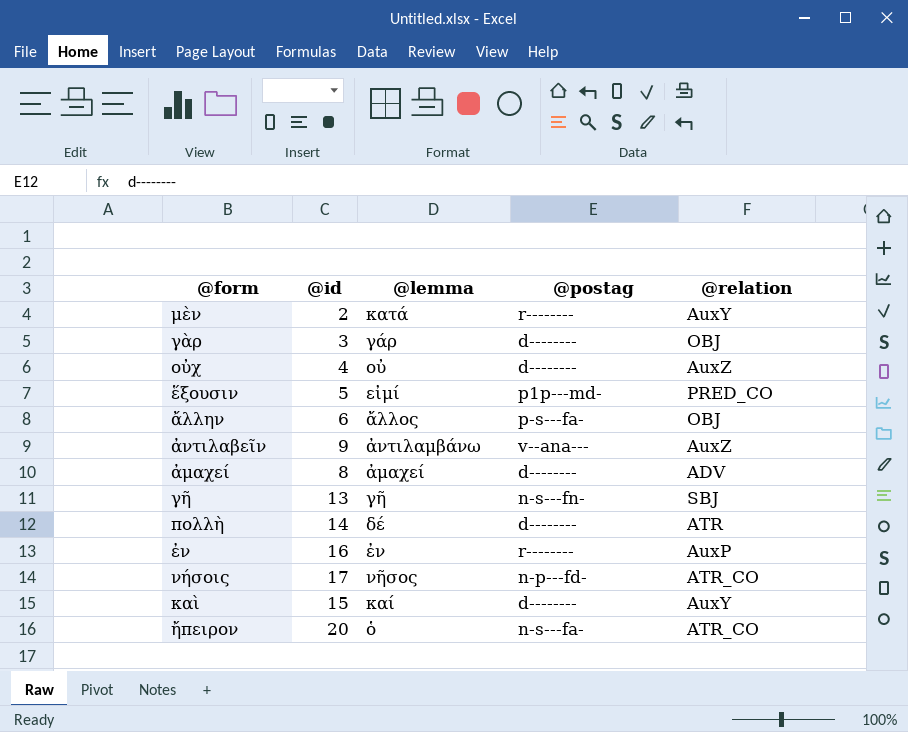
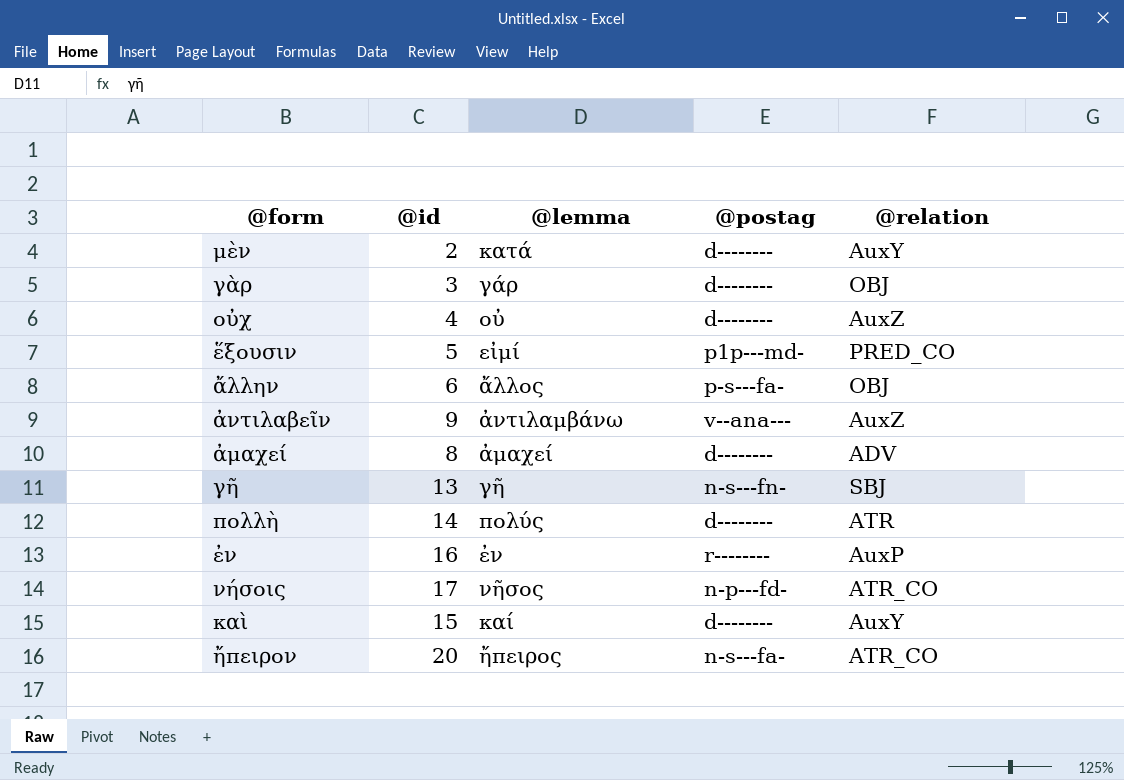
μὲν | @postag: r-------- -> d--------
πολλὴ | @lemma: δέ -> πολύς
ἤπειρον | @lemma: ὁ -> ἤπειρος

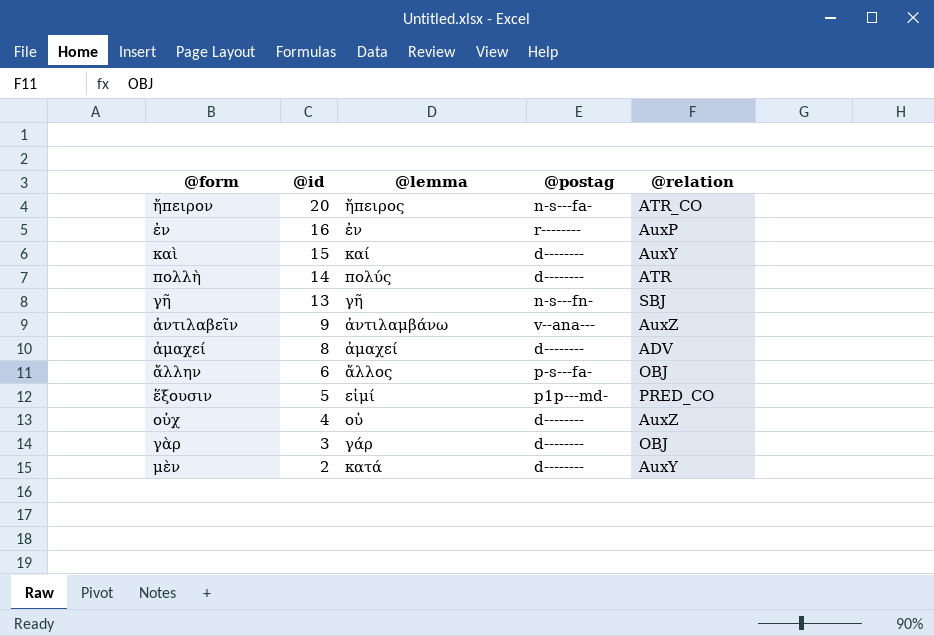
row order: none -> @id descending
row νήσοις: 17 | νῆσος | n-p---fd- | ATR_CO -> none

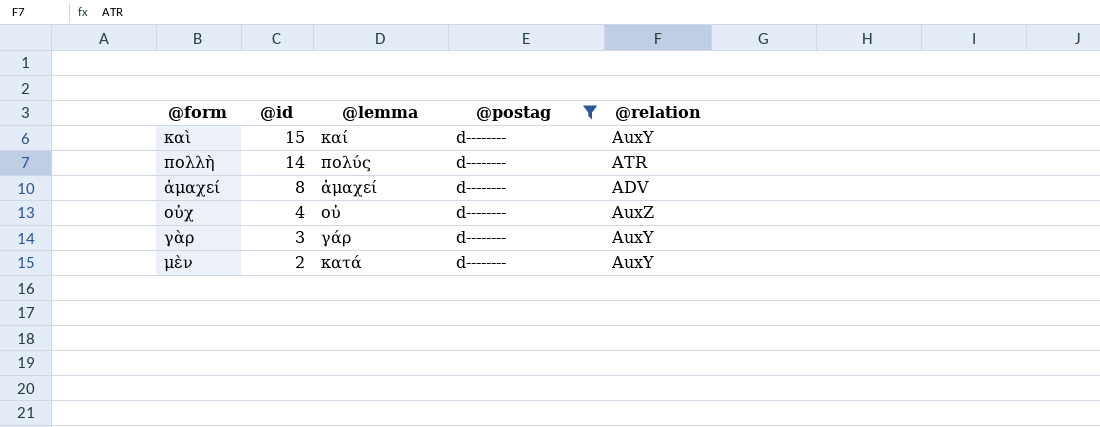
filter: none -> @postag = d--------
γὰρ | @relation: OBJ -> AuxY

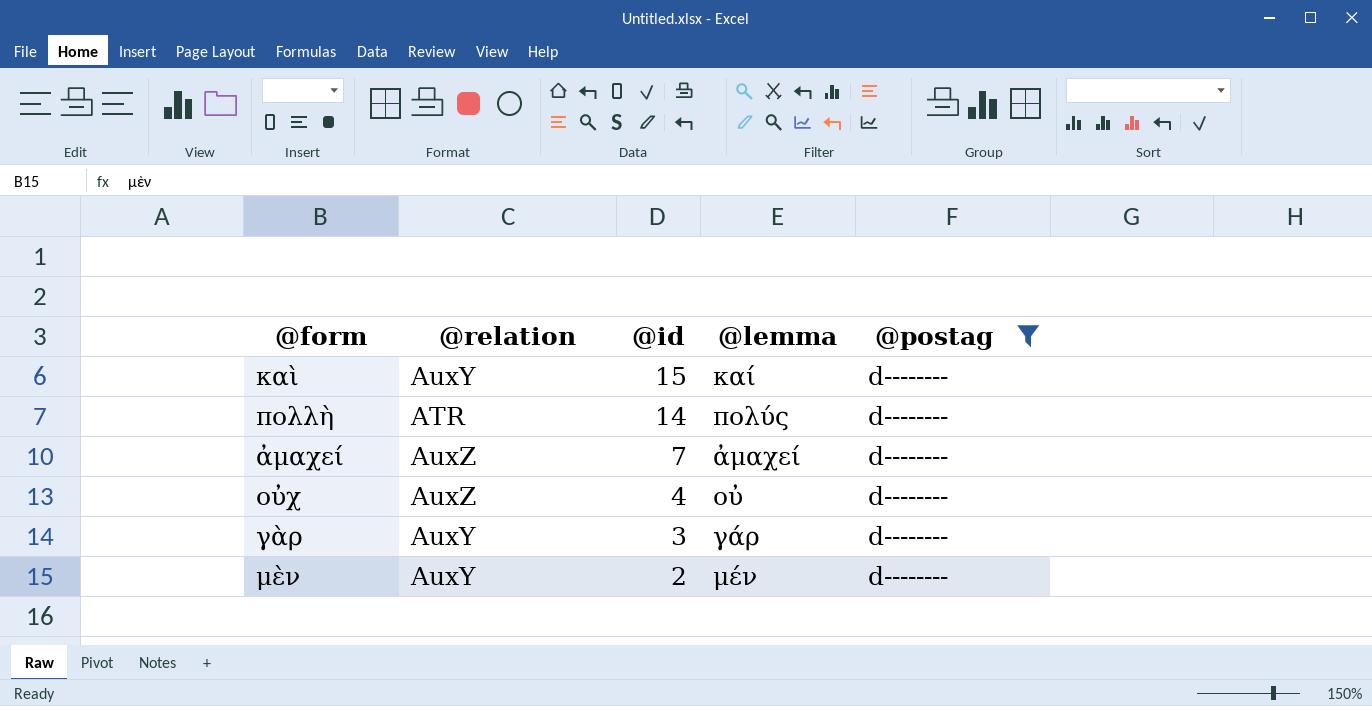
column @relation | position: 5 -> 2
ἀμαχεί | @relation: ADV -> AuxZ
ἀμαχεί | @id: 8 -> 7
μὲν | @lemma: κατά -> μέν

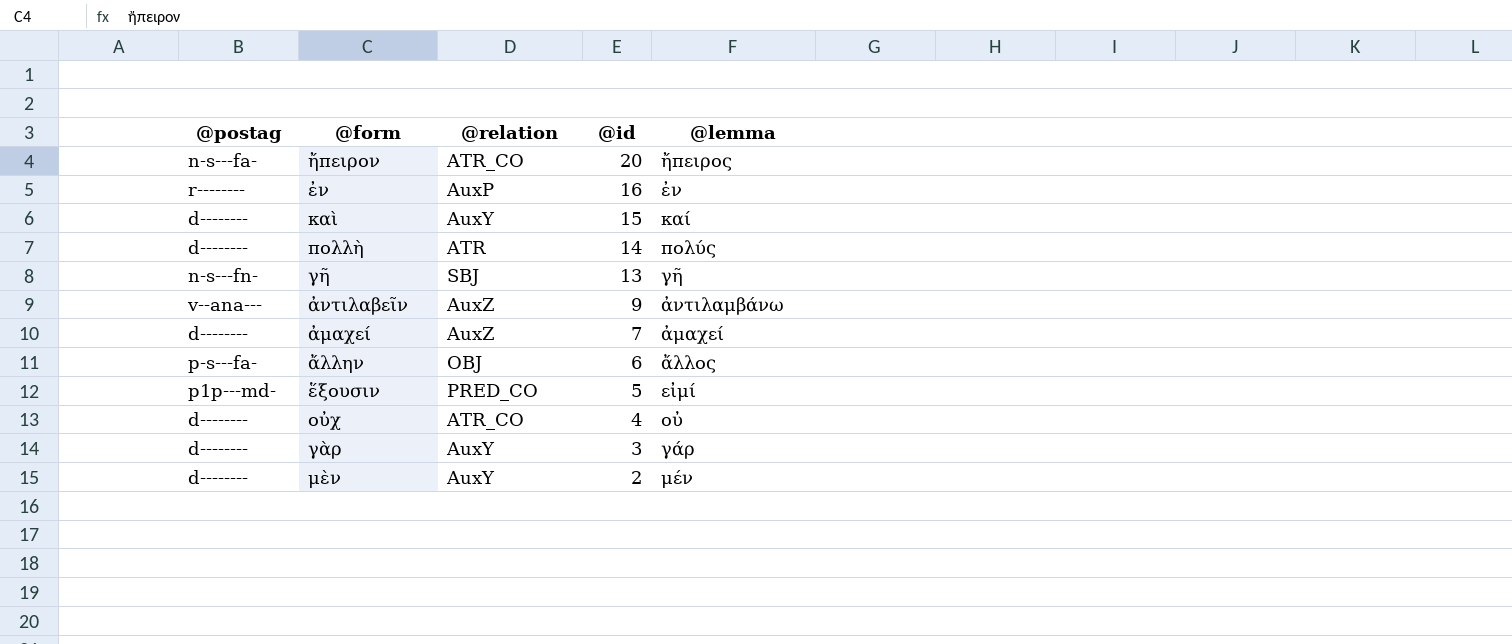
filter: @postag = d-------- -> none
column @postag | position: 5 -> 1
οὐχ | @relation: AuxZ -> ATR_CO

